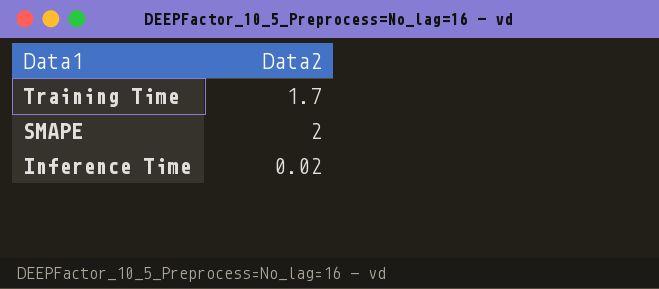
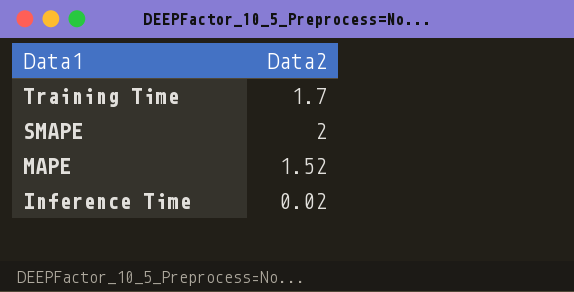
row MAPE: none -> 1.52

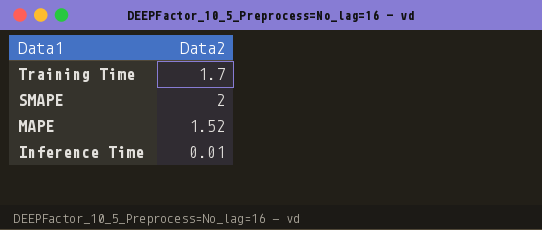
Inference Time | Data2: 0.02 -> 0.01

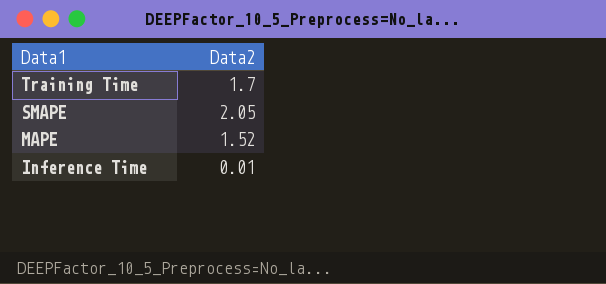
SMAPE | Data2: 2 -> 2.05

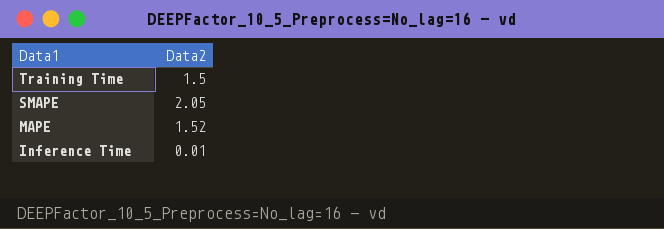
Training Time | Data2: 1.7 -> 1.5

